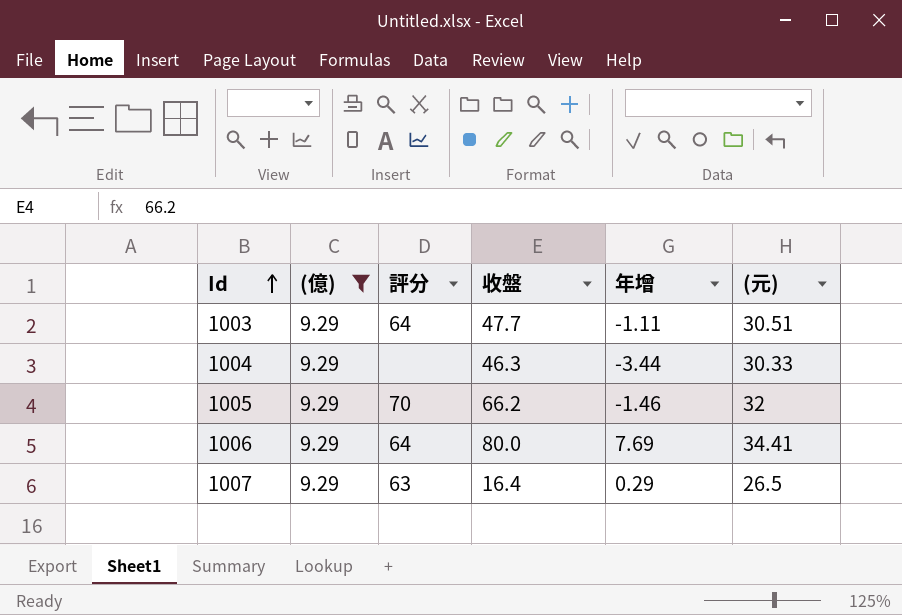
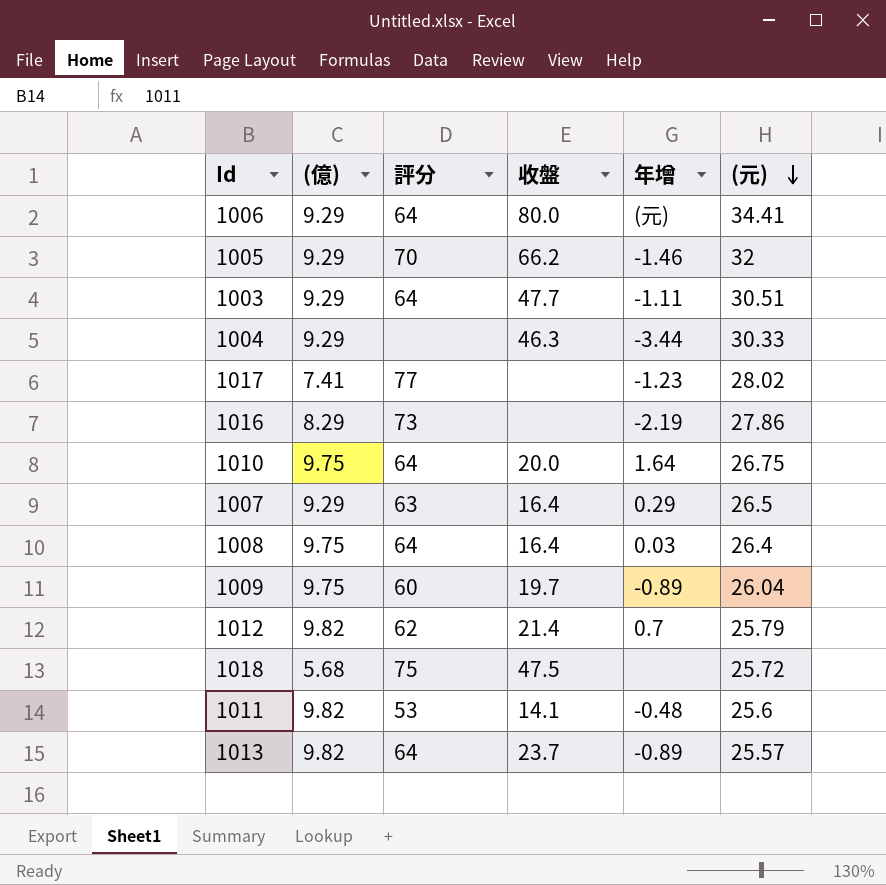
filter: (億) = 9.29 -> none
row order: Id ascending -> (元) descending
1006 | 年增: 7.69 -> (元)

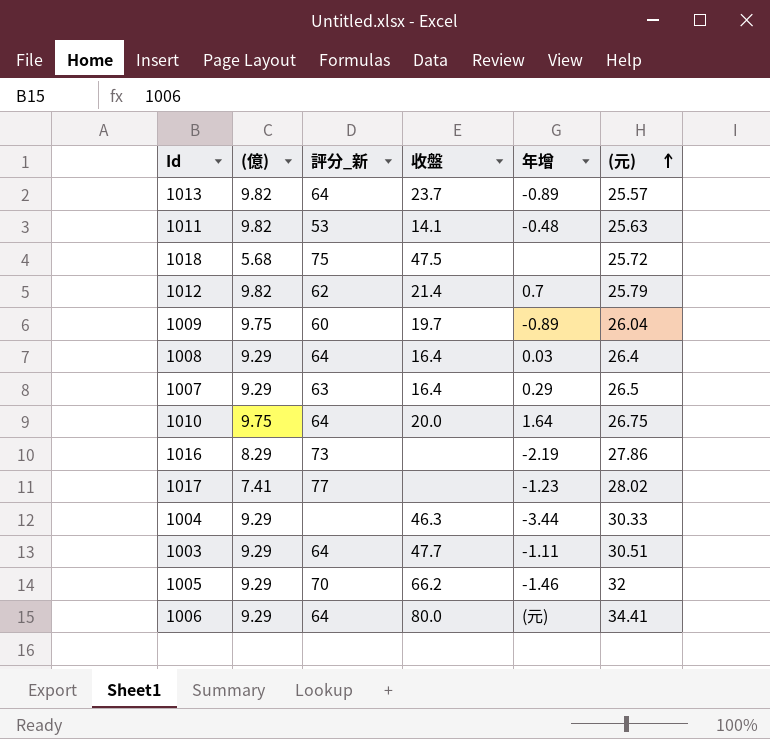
row order: (元) descending -> (元) ascending
column name: 評分 -> 評分_新
1011 | (元): 25.6 -> 25.63
1008 | (億): 9.75 -> 9.29

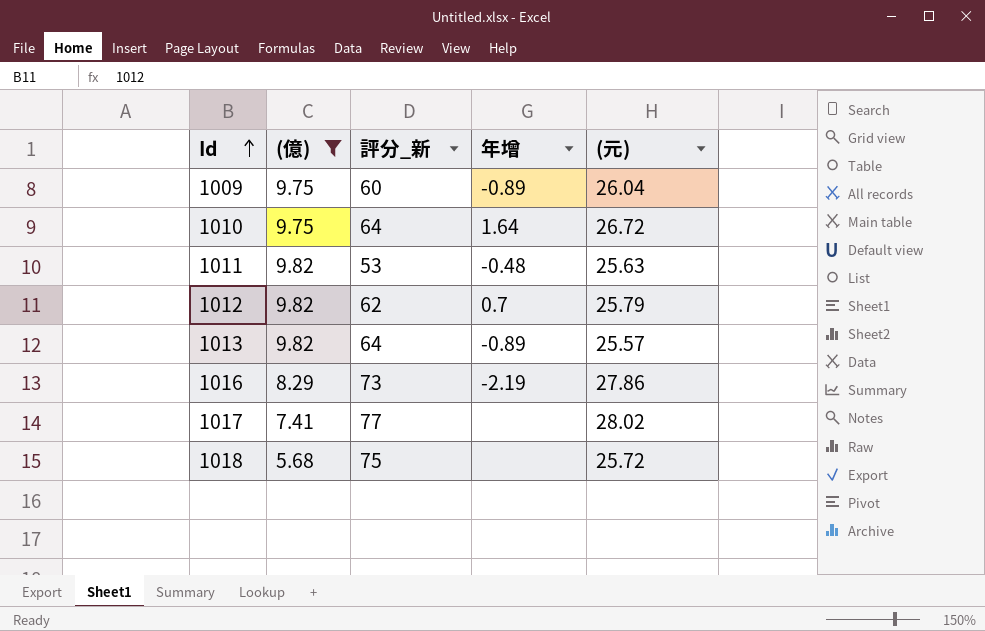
filter: none -> (億) != 9.29
row order: (元) ascending -> Id ascending
column 收盤 | position: 4 -> none
1010 | (元): 26.75 -> 26.72
1017 | 年增: -1.23 -> none

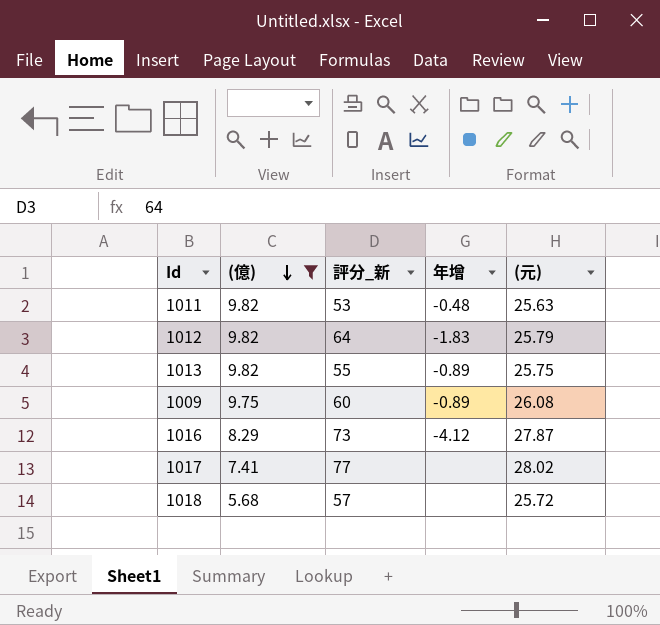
row order: Id ascending -> (億) descending
row 1010: 9.75 | 64 | 1.64 | 26.72 -> none
1012 | 評分_新: 62 -> 64
1012 | 年增: 0.7 -> -1.83
1013 | 評分_新: 64 -> 55
1013 | (元): 25.57 -> 25.75
1009 | (元): 26.04 -> 26.08
1016 | 年增: -2.19 -> -4.12
1016 | (元): 27.86 -> 27.87
1018 | 評分_新: 75 -> 57

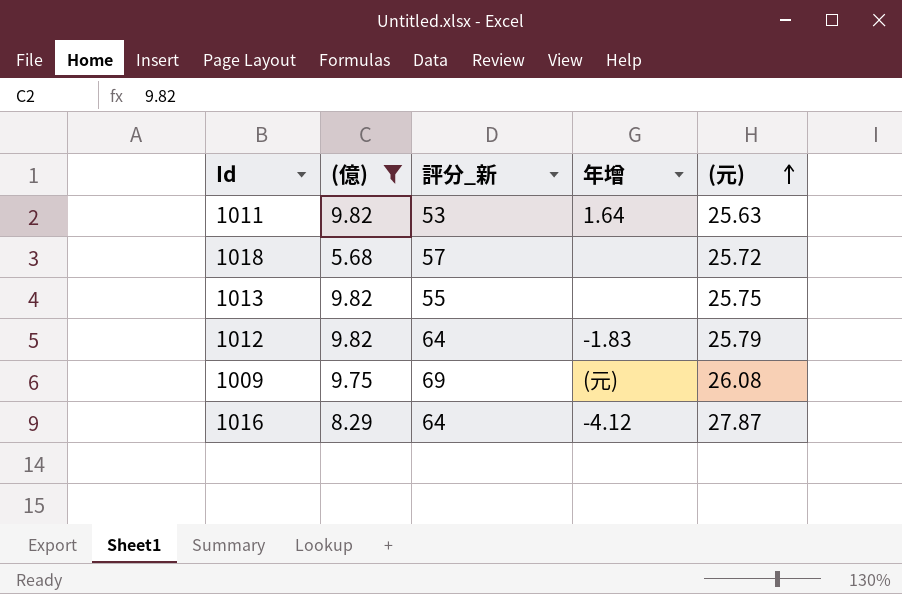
row order: (億) descending -> (元) ascending
row 1017: 7.41 | 77 | none | 28.02 -> none
1011 | 年增: -0.48 -> 1.64
1013 | 年增: -0.89 -> none
1009 | 評分_新: 60 -> 69
1009 | 年增: -0.89 -> (元)
1016 | 評分_新: 73 -> 64

